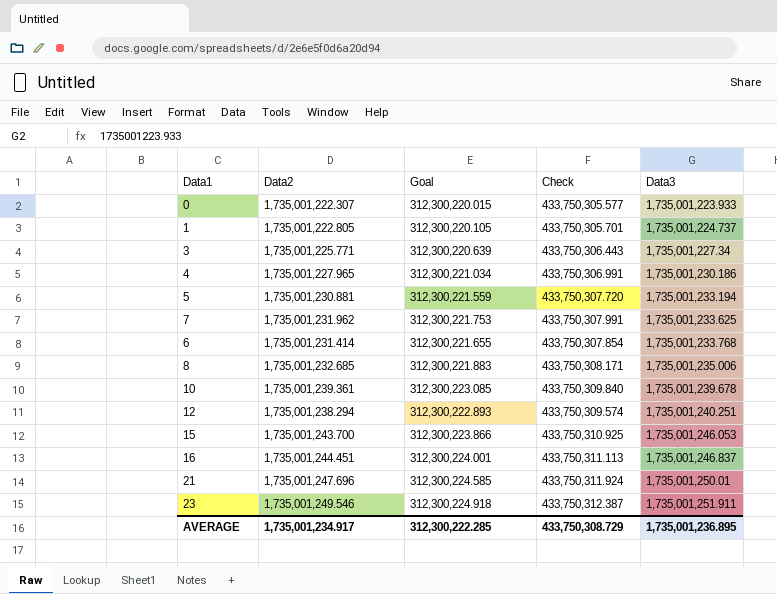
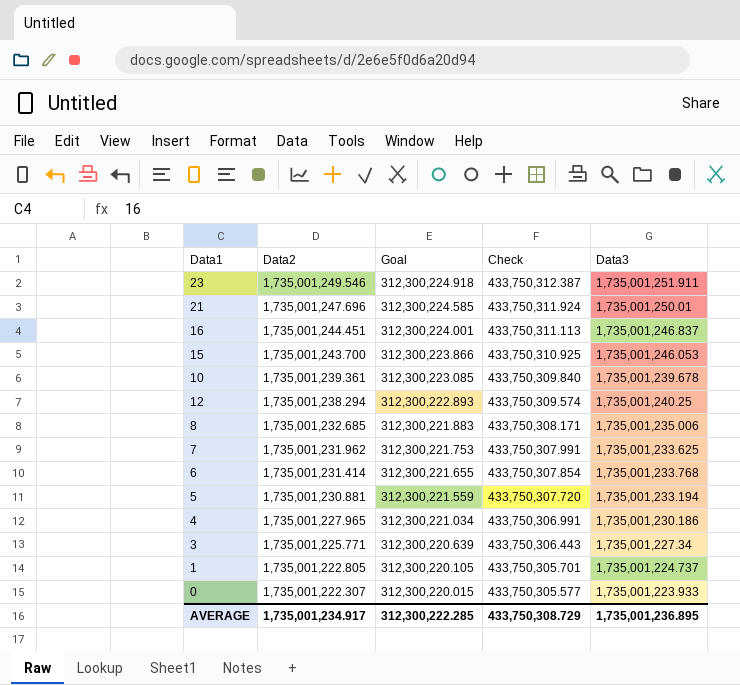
row order: Data3 ascending -> Data2 descending
12 | Data3: 1,735,001,240.251 -> 1,735,001,240.25

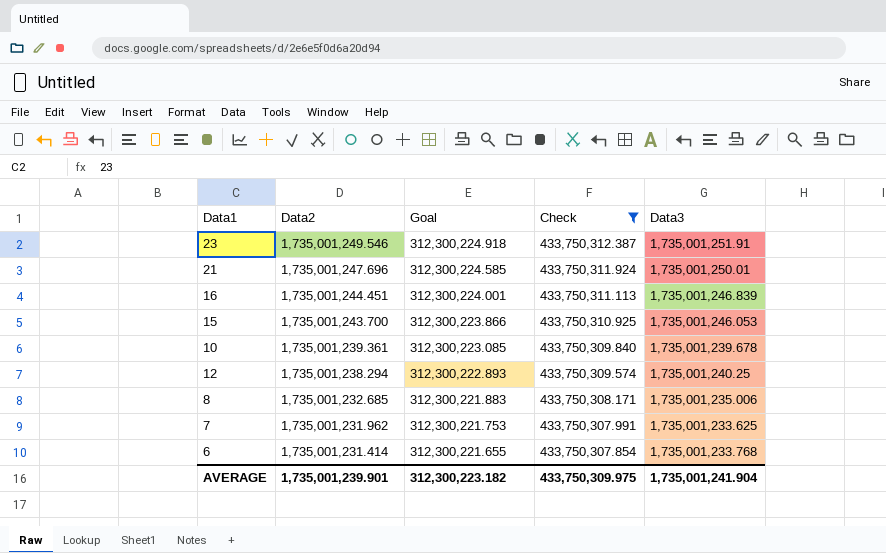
filter: none -> Check >= 433,750,307.854
23 | Data3: 1,735,001,251.911 -> 1,735,001,251.91
16 | Data3: 1,735,001,246.837 -> 1,735,001,246.839
AVERAGE | Data2: 1,735,001,234.917 -> 1,735,001,239.901
AVERAGE | Goal: 312,300,222.285 -> 312,300,223.182
AVERAGE | Check: 433,750,308.729 -> 433,750,309.975
AVERAGE | Data3: 1,735,001,236.895 -> 1,735,001,241.904

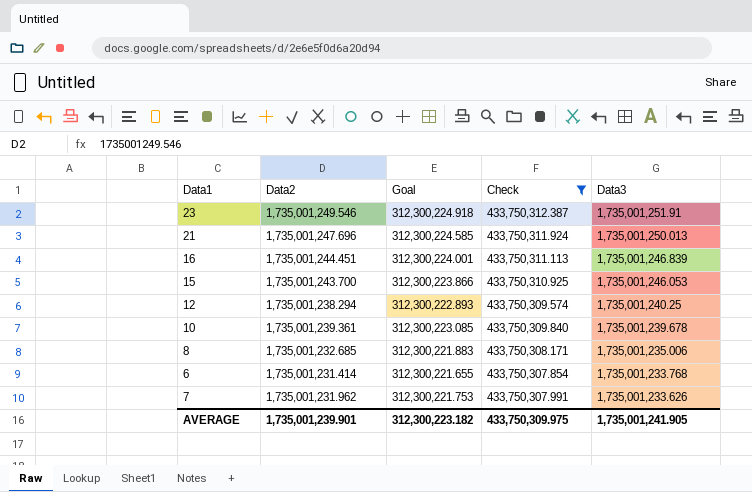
row order: Data2 descending -> Data3 descending
21 | Data3: 1,735,001,250.01 -> 1,735,001,250.013
7 | Data3: 1,735,001,233.625 -> 1,735,001,233.626
AVERAGE | Data3: 1,735,001,241.904 -> 1,735,001,241.905

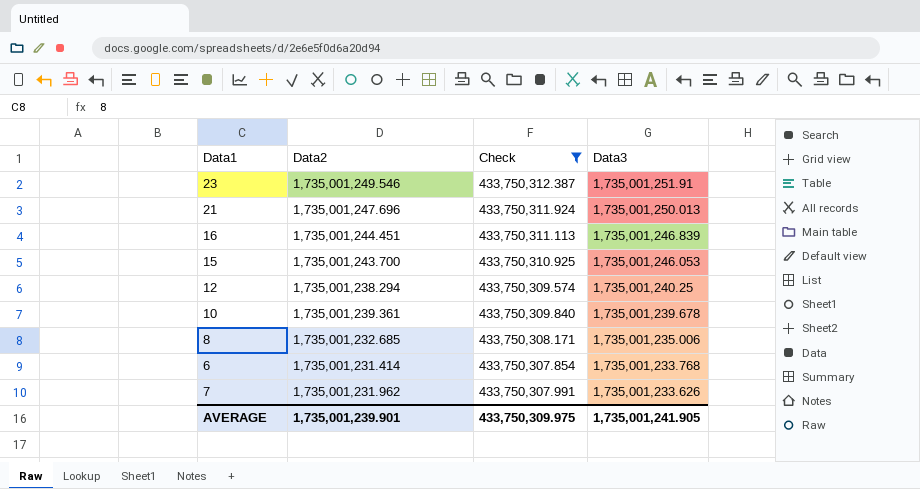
column Goal | formula: [Data2] * 0.18 -> none

